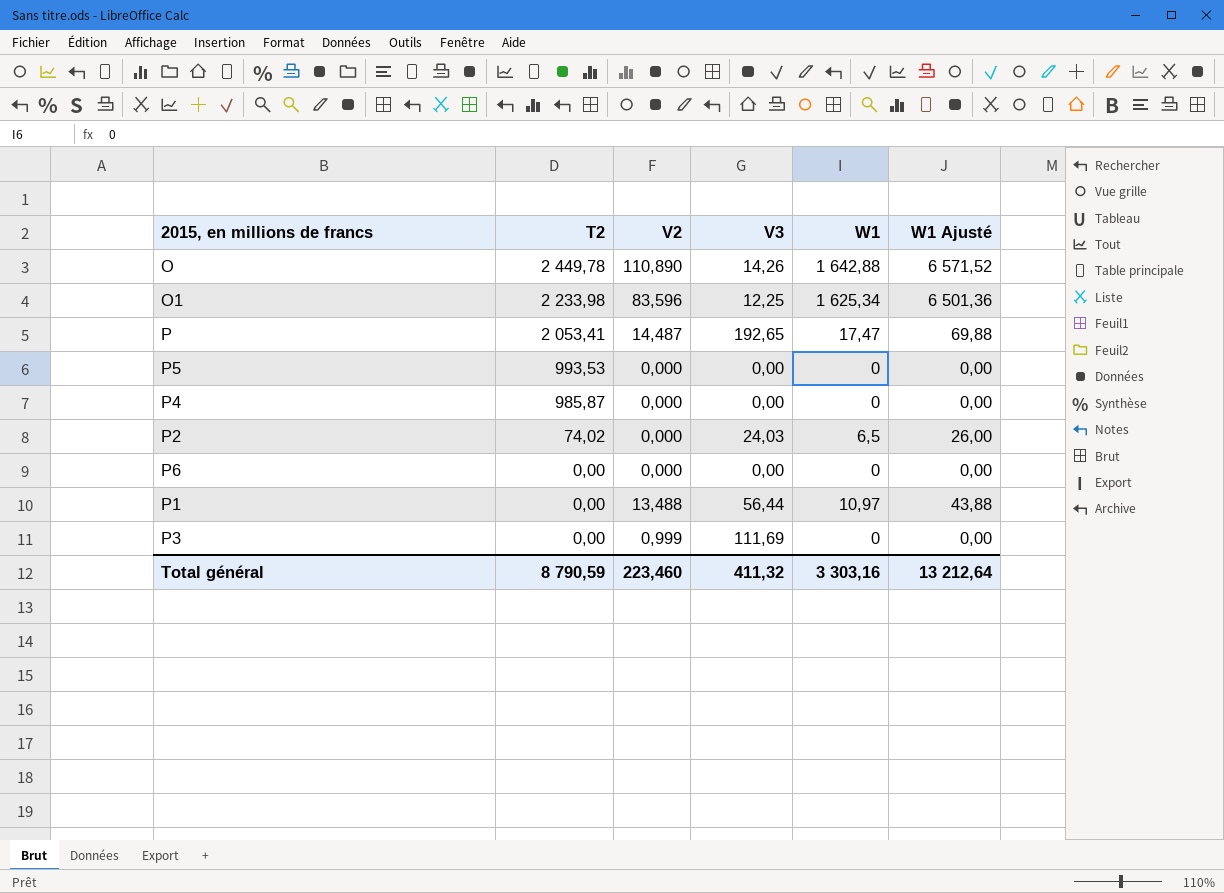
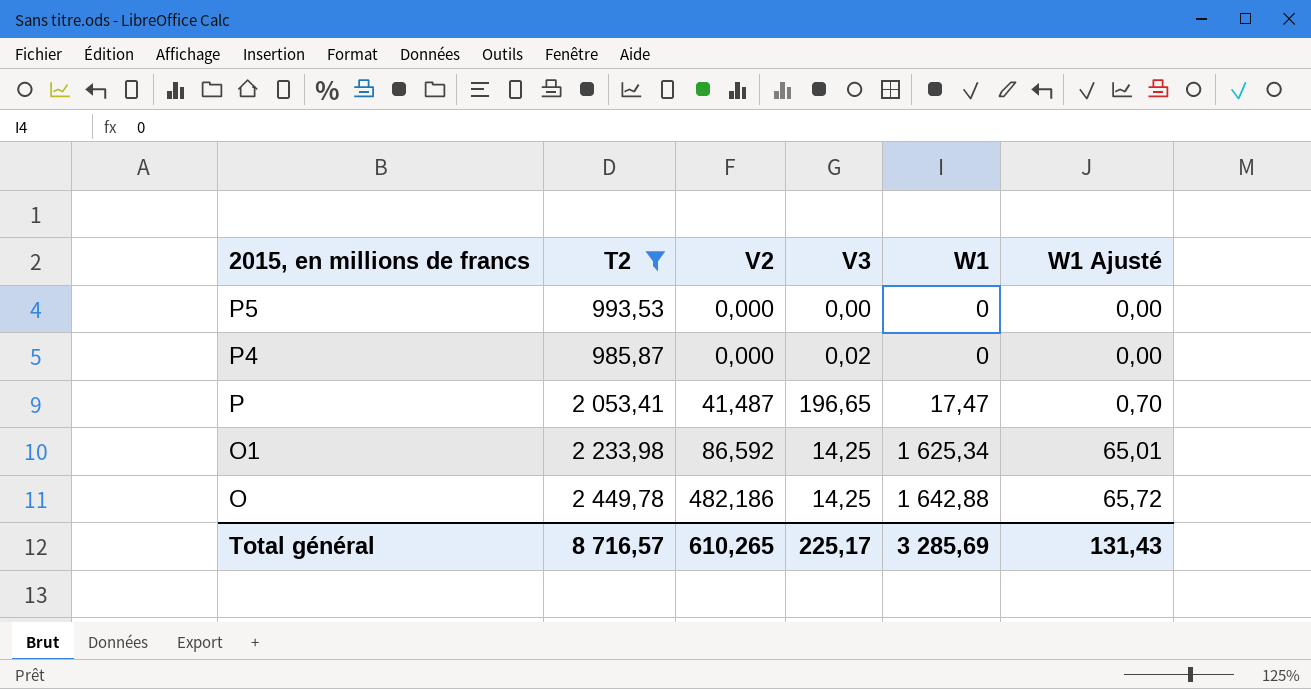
filter: none -> T2 >= 985,87
row order: T2 descending -> 2015, en millions de francs descending
column W1 Ajusté | formula: [W1] * 4 -> [W1] * 0,04
P4 | V3: 0,00 -> 0,02
P | V2: 14,487 -> 41,487
P | V3: 192,65 -> 196,65
O1 | V2: 83,596 -> 86,592
O1 | V3: 12,25 -> 14,25
O | V2: 110,890 -> 482,186
O | V3: 14,26 -> 14,25
Total général | T2: 8 790,59 -> 8 716,57
Total général | V2: 223,460 -> 610,265
Total général | V3: 411,32 -> 225,17
Total général | W1: 3 303,16 -> 3 285,69
Total général | W1 Ajusté: 13 212,64 -> 131,43

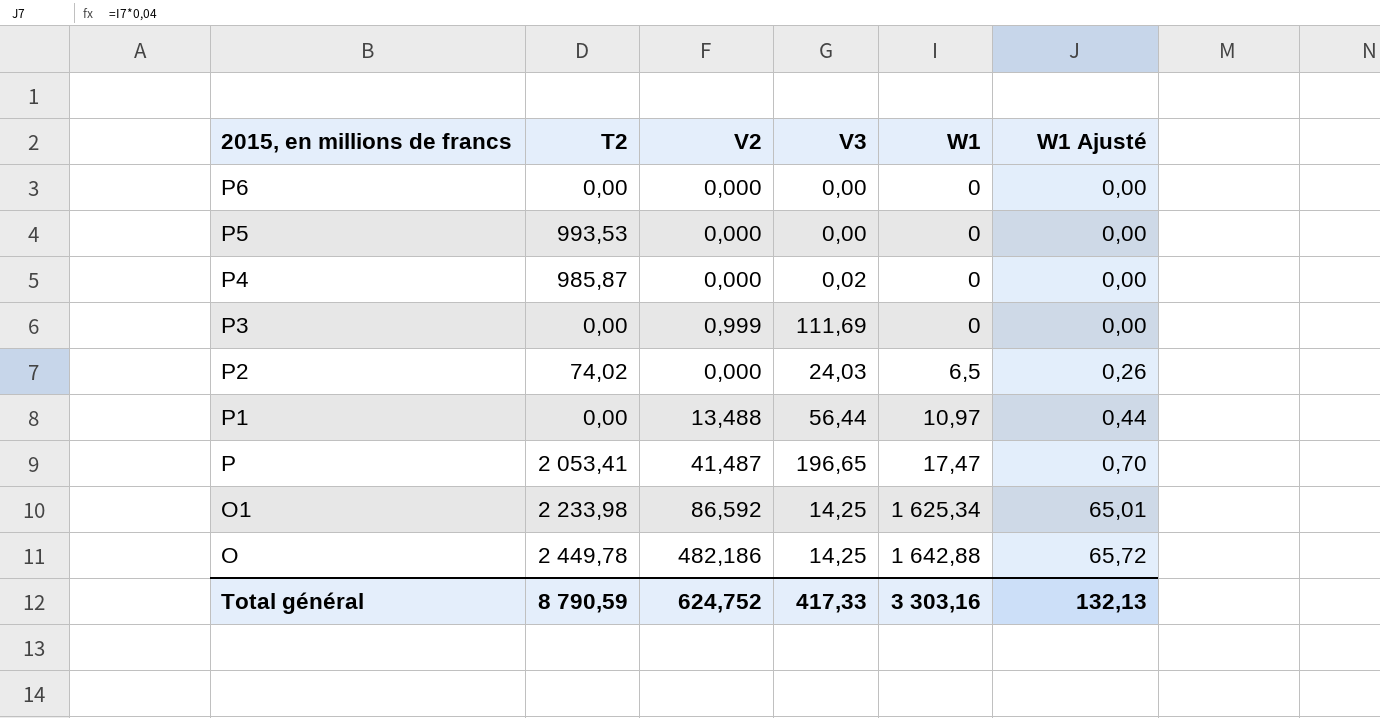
filter: T2 >= 985,87 -> none
Total général | T2: 8 716,57 -> 8 790,59
Total général | V2: 610,265 -> 624,752
Total général | V3: 225,17 -> 417,33
Total général | W1: 3 285,69 -> 3 303,16
Total général | W1 Ajusté: 131,43 -> 132,13

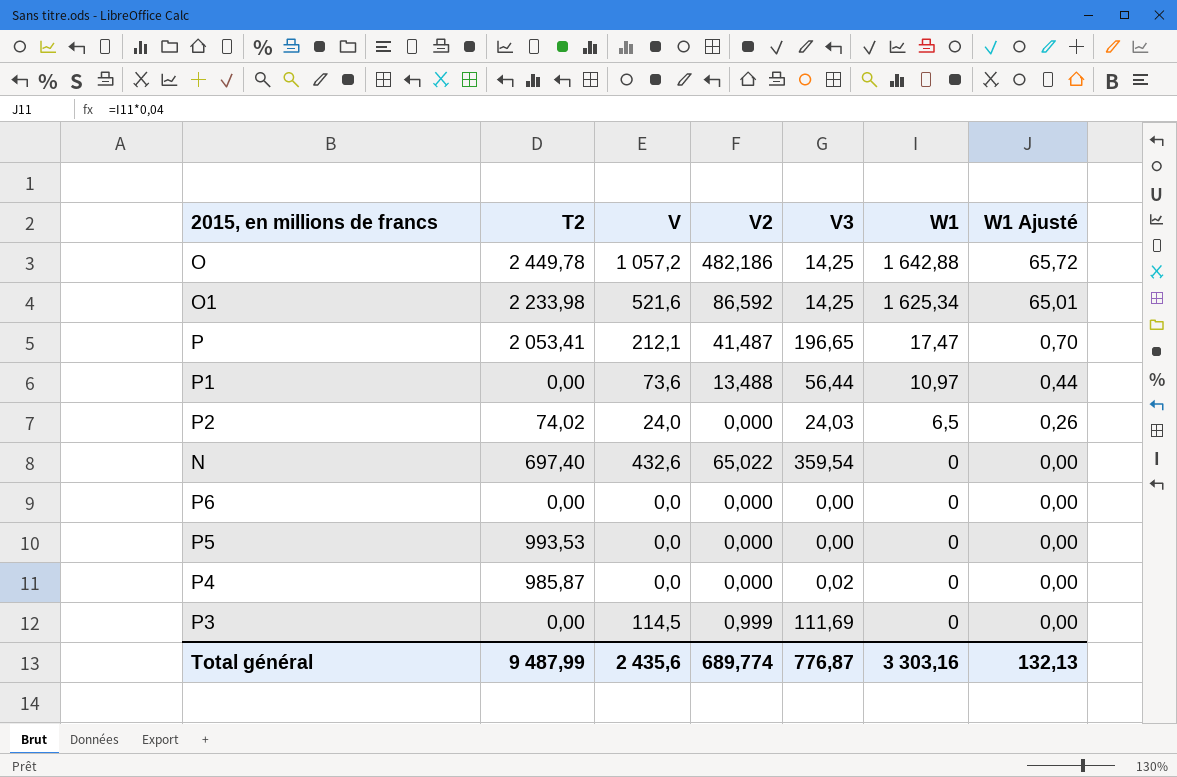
row order: 2015, en millions de francs descending -> W1 descending
column V | position: none -> 3
row N: none -> 697,40 | 432,6 | 65,022 | 359,54 | 0 | 0,00
Total général | T2: 8 790,59 -> 9 487,99
Total général | V2: 624,752 -> 689,774
Total général | V3: 417,33 -> 776,87

